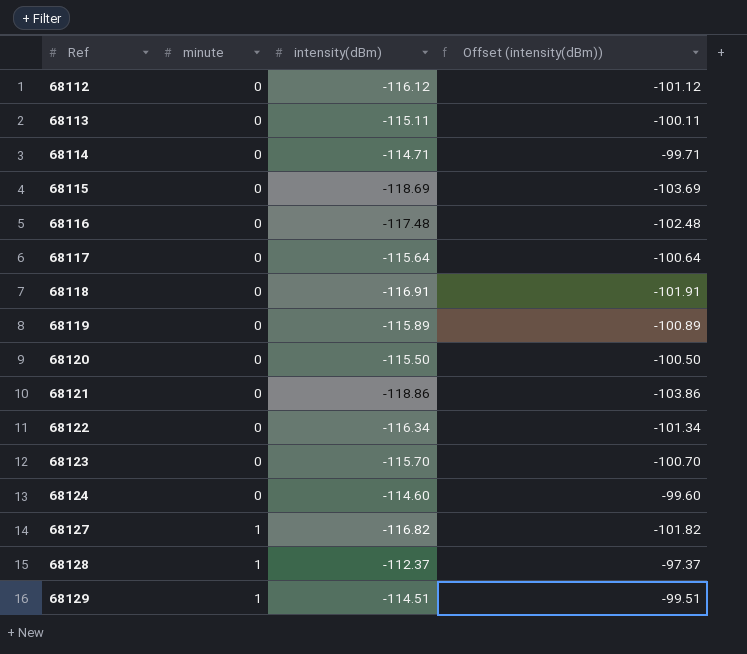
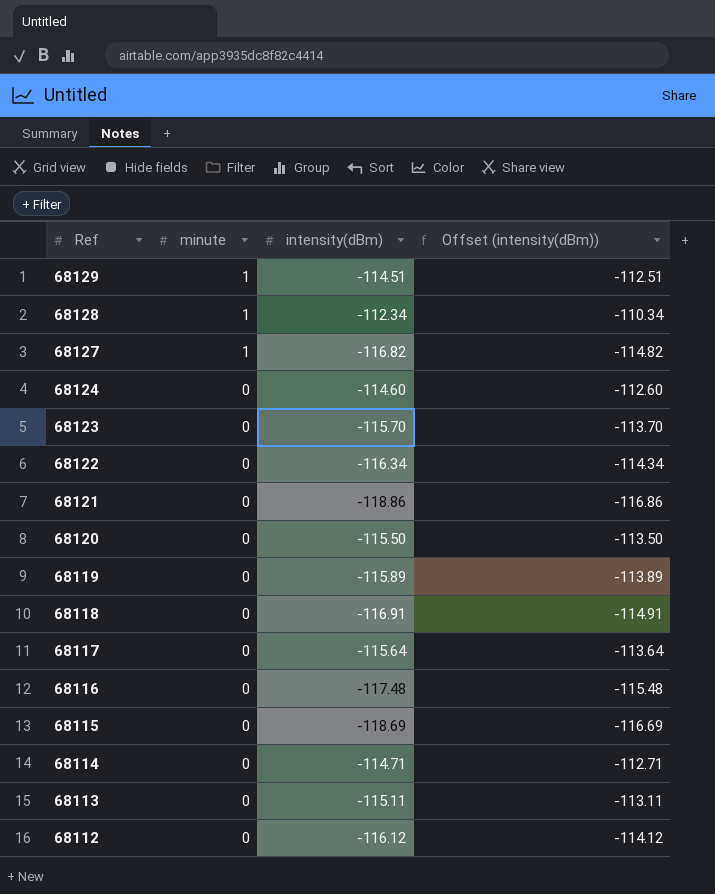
row order: Ref ascending -> Ref descending
column Offset (intensity(dBm)) | formula: [intensity(dBm)] + 15 -> [intensity(dBm)] + 2
68128 | intensity(dBm): -112.37 -> -112.34

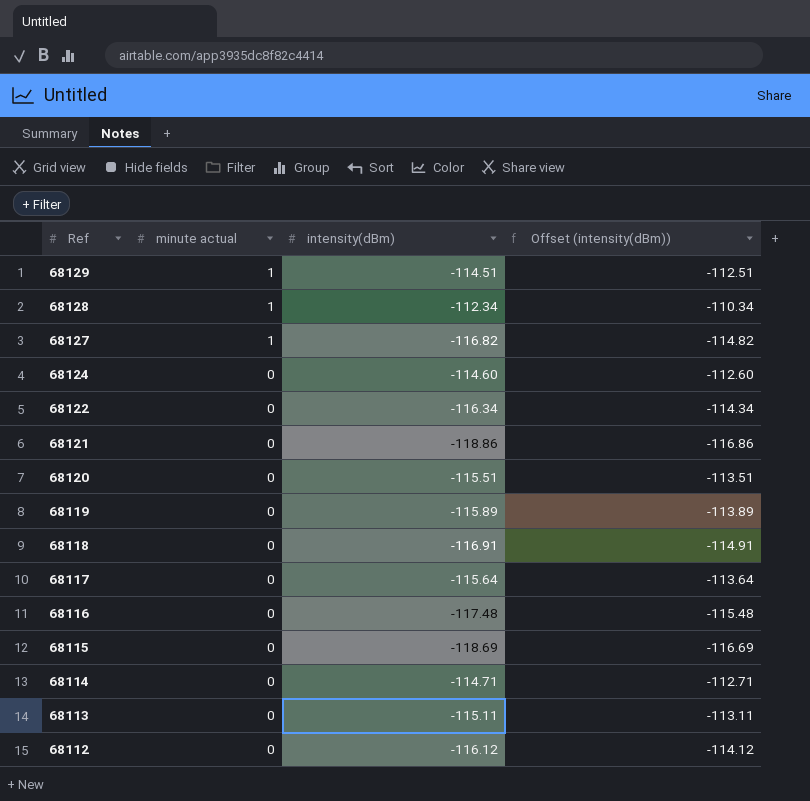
column name: minute -> minute actual
row 68123: 0 | -115.70 | -113.70 -> none
68120 | intensity(dBm): -115.50 -> -115.51
68120 | Offset (intensity(dBm)): -113.50 -> -113.51

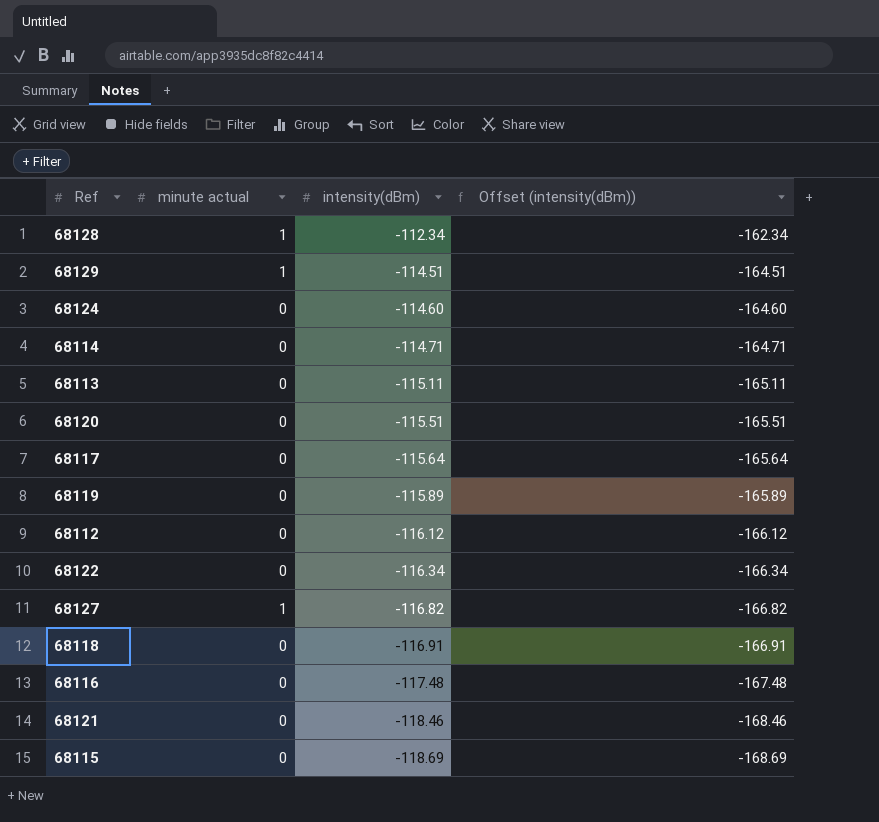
row order: Ref descending -> intensity(dBm) descending
column Offset (intensity(dBm)) | formula: [intensity(dBm)] + 2 -> [intensity(dBm)] - 50
68121 | intensity(dBm): -118.86 -> -118.46

